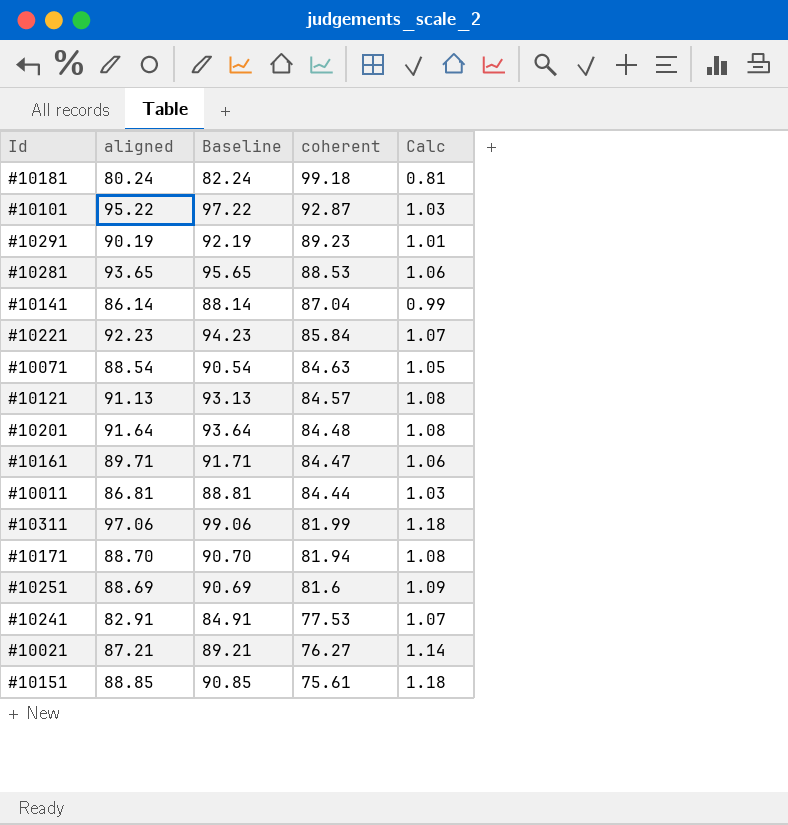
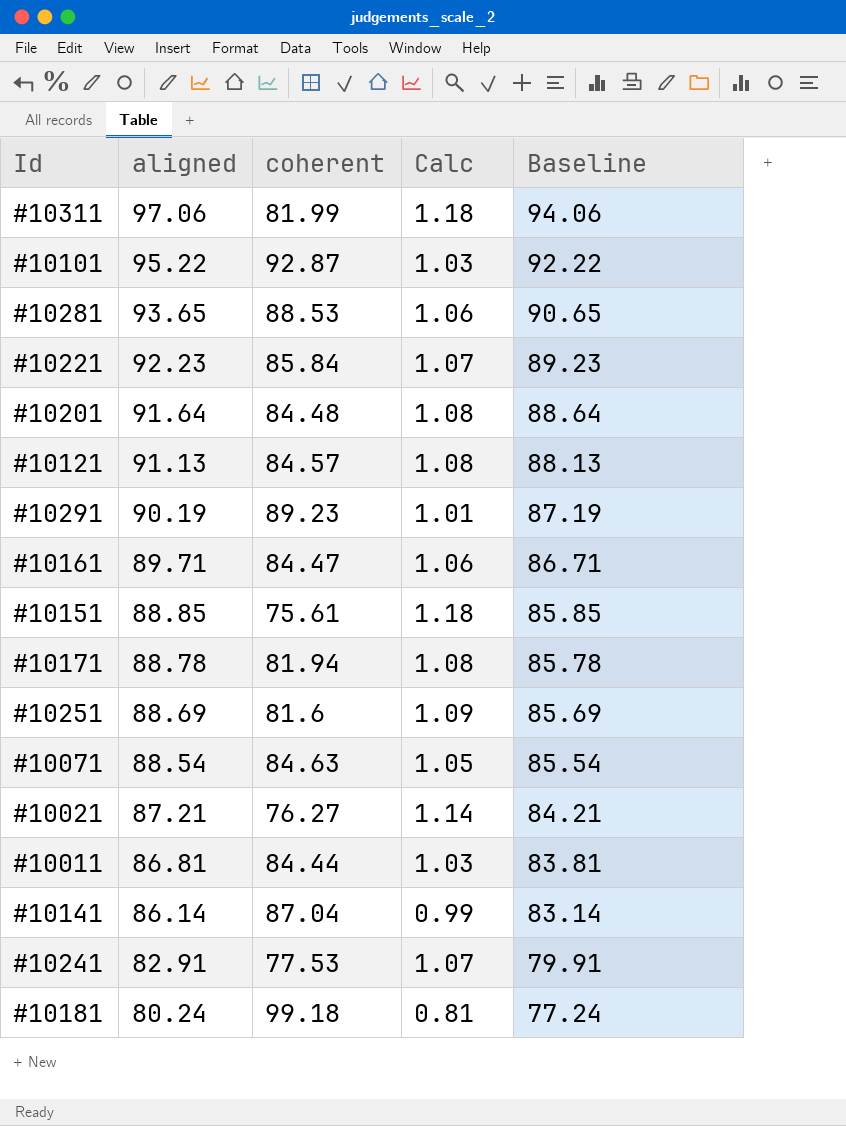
row order: coherent descending -> aligned descending
column Baseline | formula: [aligned] + 2 -> [aligned] - 3
column Baseline | position: 3 -> 5
#10171 | aligned: 88.70 -> 88.78

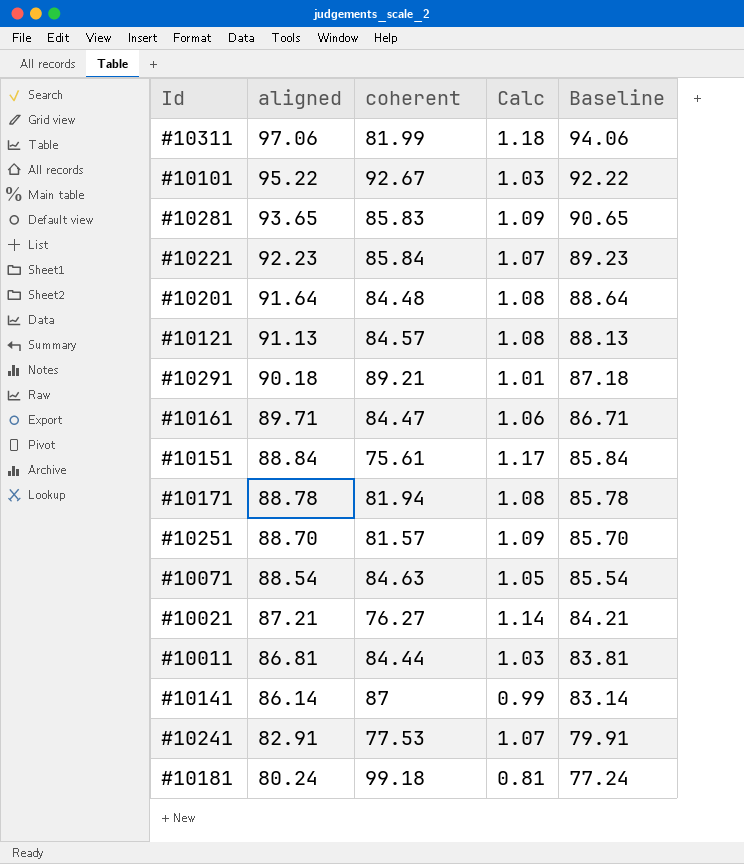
#10101 | coherent: 92.87 -> 92.67
#10281 | coherent: 88.53 -> 85.83
#10281 | Calc: 1.06 -> 1.09
#10291 | aligned: 90.19 -> 90.18
#10291 | coherent: 89.23 -> 89.21
#10291 | Baseline: 87.19 -> 87.18
#10151 | aligned: 88.85 -> 88.84
#10151 | Calc: 1.18 -> 1.17
#10151 | Baseline: 85.85 -> 85.84
#10251 | aligned: 88.69 -> 88.70
#10251 | coherent: 81.6 -> 81.57
#10251 | Baseline: 85.69 -> 85.70
#10141 | coherent: 87.04 -> 87

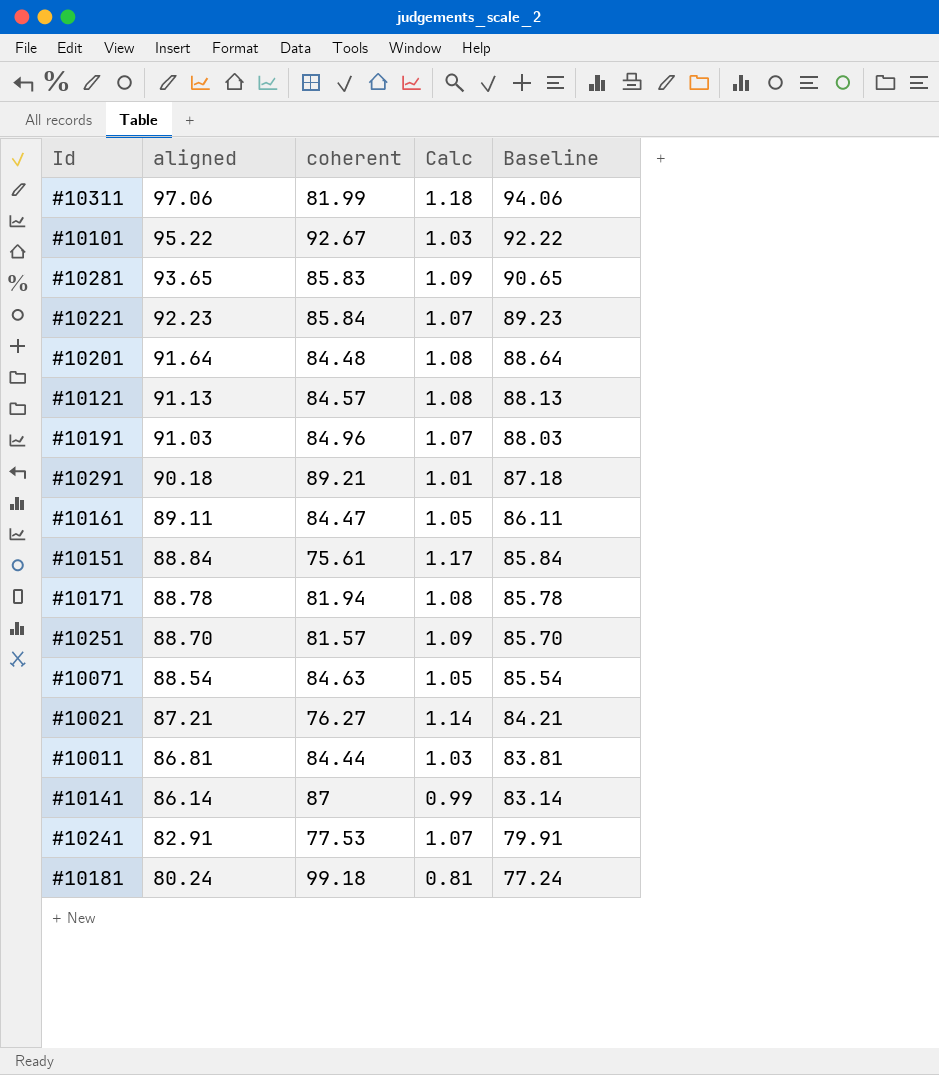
row #10191: none -> 91.03 | 84.96 | 1.07 | 88.03
#10161 | aligned: 89.71 -> 89.11
#10161 | Calc: 1.06 -> 1.05
#10161 | Baseline: 86.71 -> 86.11

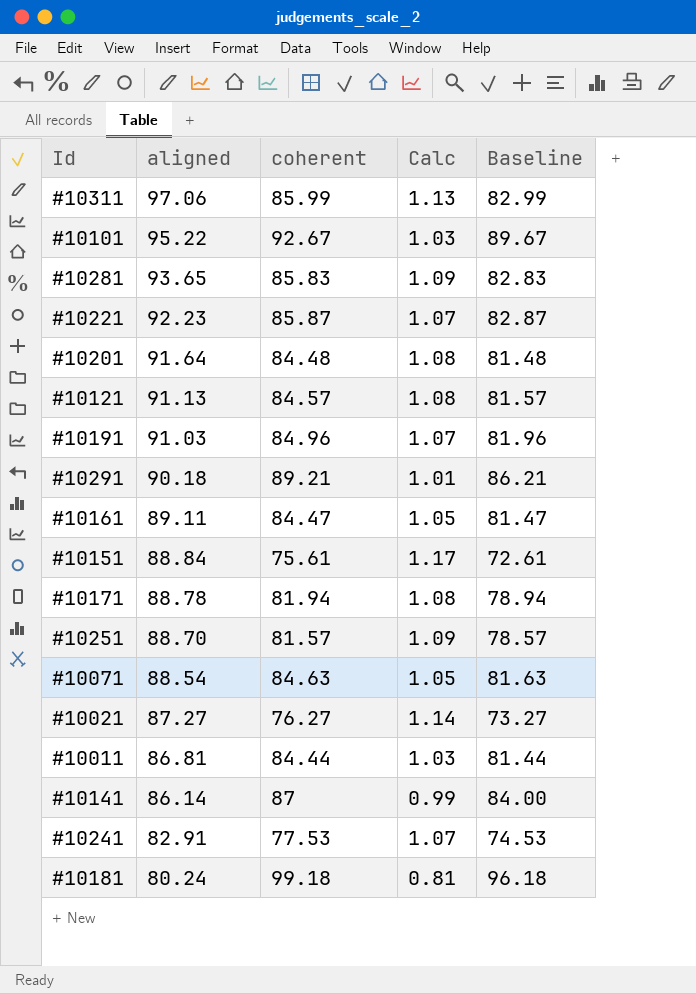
column Baseline | formula: [aligned] - 3 -> [coherent] - 3
#10311 | coherent: 81.99 -> 85.99
#10311 | Calc: 1.18 -> 1.13
#10221 | coherent: 85.84 -> 85.87
#10021 | aligned: 87.21 -> 87.27

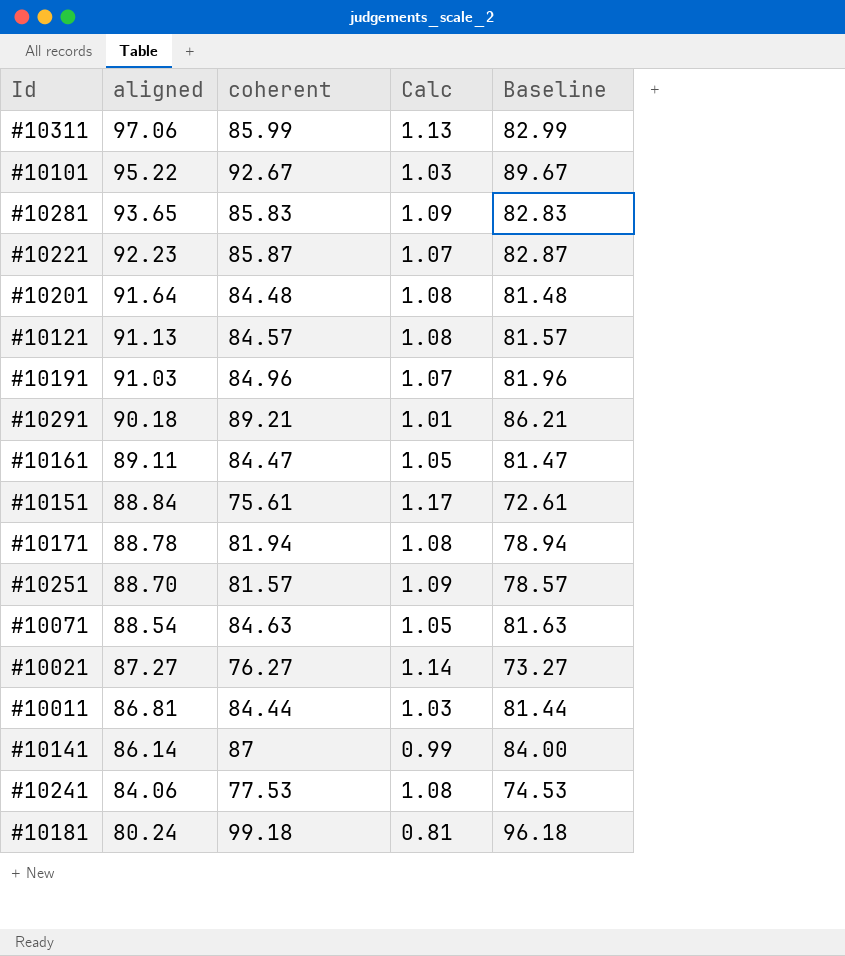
#10241 | aligned: 82.91 -> 84.06
#10241 | Calc: 1.07 -> 1.08

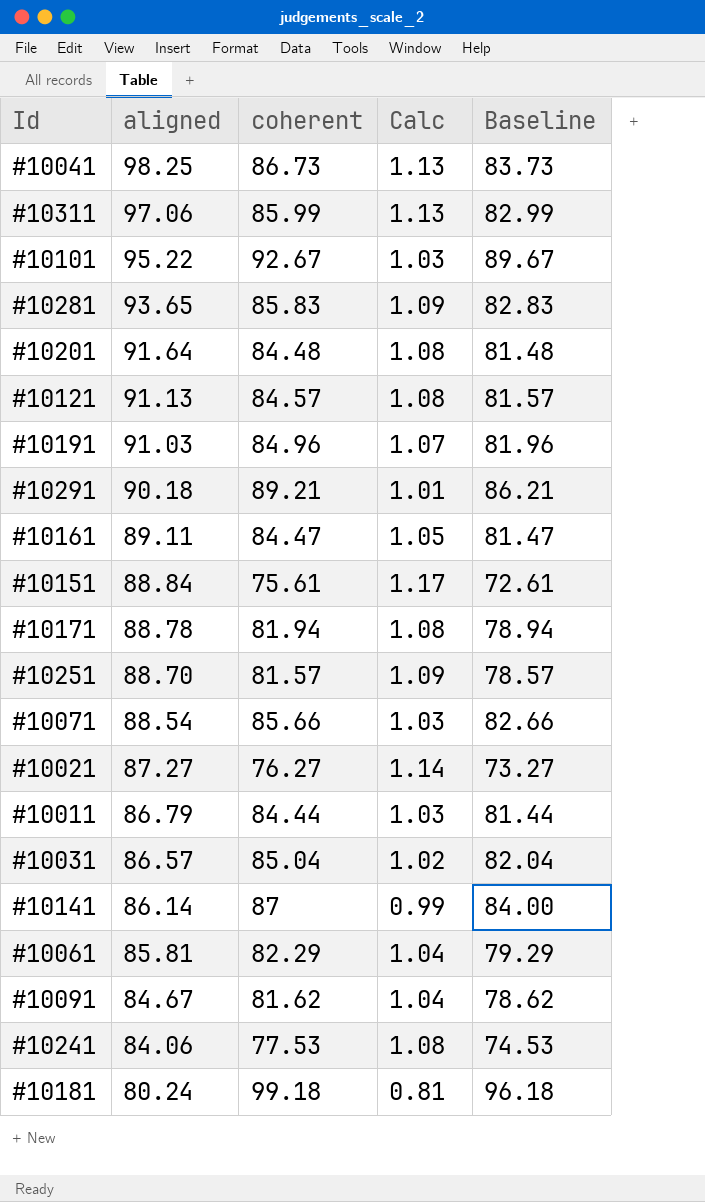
row #10221: 92.23 | 85.87 | 1.07 | 82.87 -> none
row #10041: none -> 98.25 | 86.73 | 1.13 | 83.73
#10071 | coherent: 84.63 -> 85.66
#10071 | Calc: 1.05 -> 1.03
#10071 | Baseline: 81.63 -> 82.66
#10011 | aligned: 86.81 -> 86.79
row #10031: none -> 86.57 | 85.04 | 1.02 | 82.04
row #10061: none -> 85.81 | 82.29 | 1.04 | 79.29
row #10091: none -> 84.67 | 81.62 | 1.04 | 78.62

